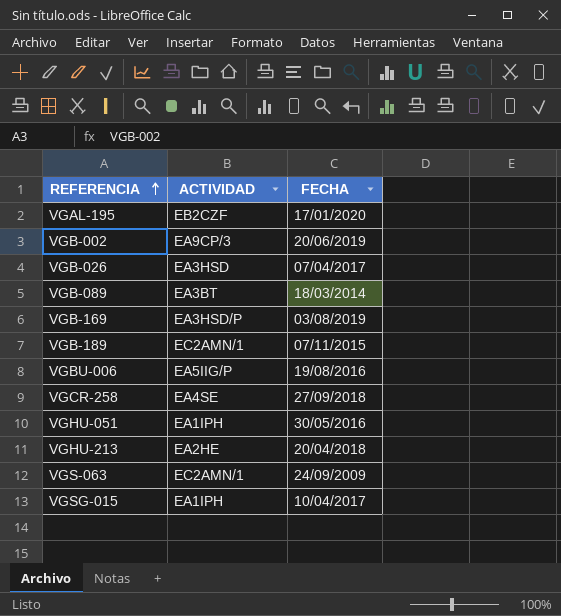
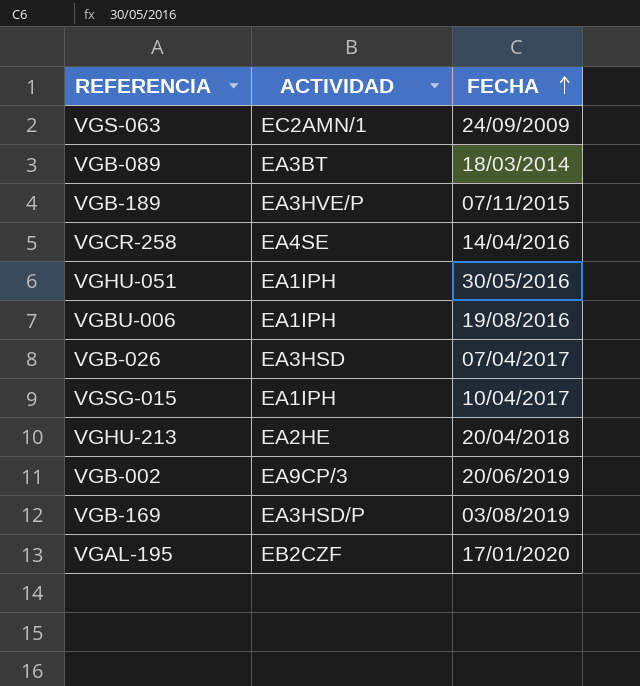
row order: REFERENCIA ascending -> FECHA ascending
VGB-189 | ACTIVIDAD: EC2AMN/1 -> EA3HVE/P
VGCR-258 | FECHA: 27/09/2018 -> 14/04/2016
VGBU-006 | ACTIVIDAD: EA5IIG/P -> EA1IPH

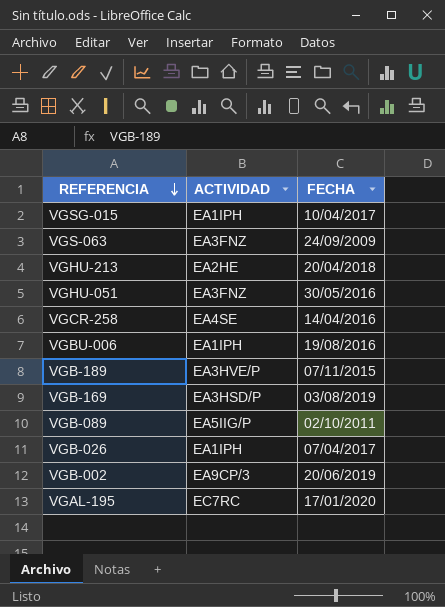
row order: FECHA ascending -> REFERENCIA descending
VGS-063 | ACTIVIDAD: EC2AMN/1 -> EA3FNZ
VGHU-051 | ACTIVIDAD: EA1IPH -> EA3FNZ
VGB-089 | ACTIVIDAD: EA3BT -> EA5IIG/P
VGB-089 | FECHA: 18/03/2014 -> 02/10/2011
VGB-026 | ACTIVIDAD: EA3HSD -> EA1IPH
VGAL-195 | ACTIVIDAD: EB2CZF -> EC7RC

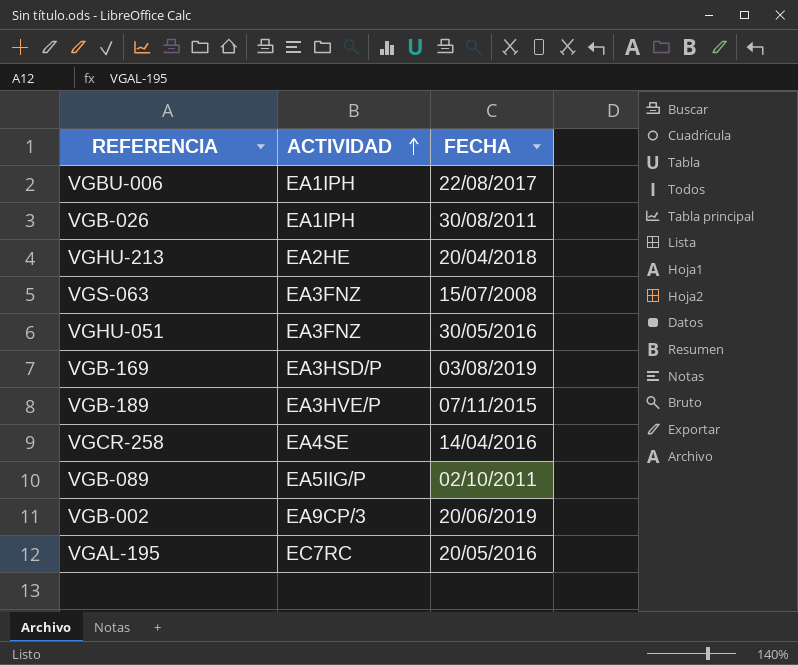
row order: REFERENCIA descending -> ACTIVIDAD ascending
row VGSG-015: EA1IPH | 10/04/2017 -> none
VGBU-006 | FECHA: 19/08/2016 -> 22/08/2017
VGB-026 | FECHA: 07/04/2017 -> 30/08/2011
VGS-063 | FECHA: 24/09/2009 -> 15/07/2008
VGAL-195 | FECHA: 17/01/2020 -> 20/05/2016

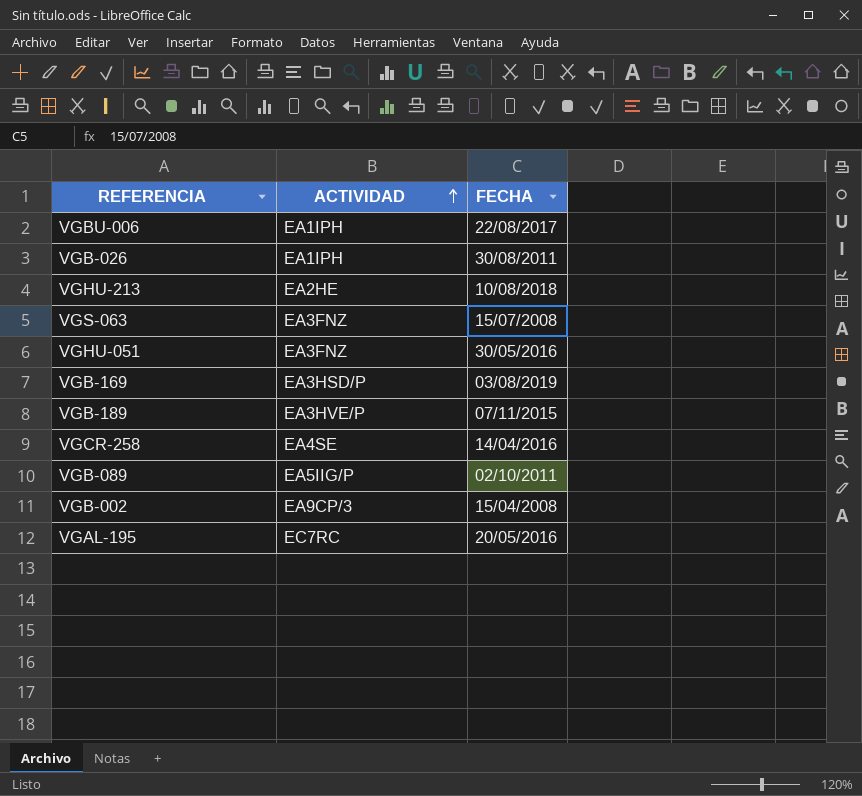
VGHU-213 | FECHA: 20/04/2018 -> 10/08/2018
VGB-002 | FECHA: 20/06/2019 -> 15/04/2008

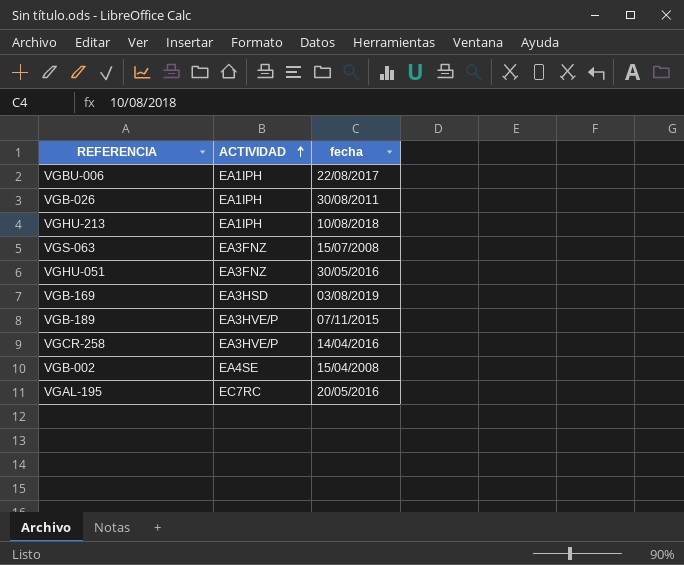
column name: FECHA -> fecha
row VGB-089: EA5IIG/P | 02/10/2011 -> none
VGHU-213 | ACTIVIDAD: EA2HE -> EA1IPH
VGB-169 | ACTIVIDAD: EA3HSD/P -> EA3HSD
VGCR-258 | ACTIVIDAD: EA4SE -> EA3HVE/P
VGB-002 | ACTIVIDAD: EA9CP/3 -> EA4SE

